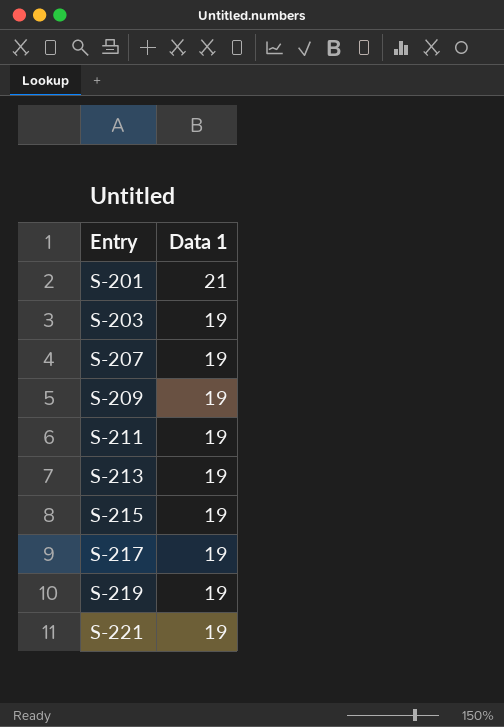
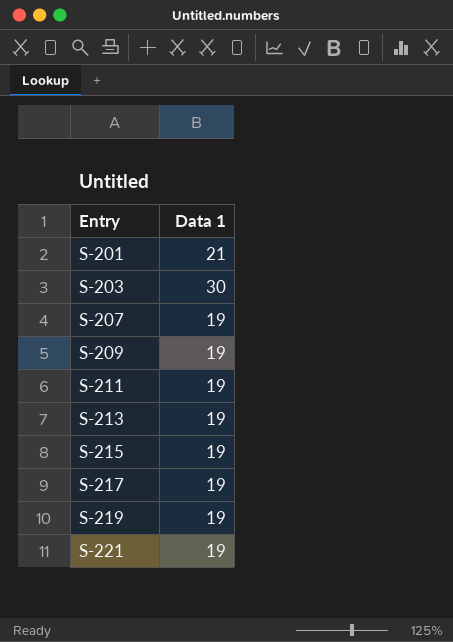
S-203 | Data 1: 19 -> 30

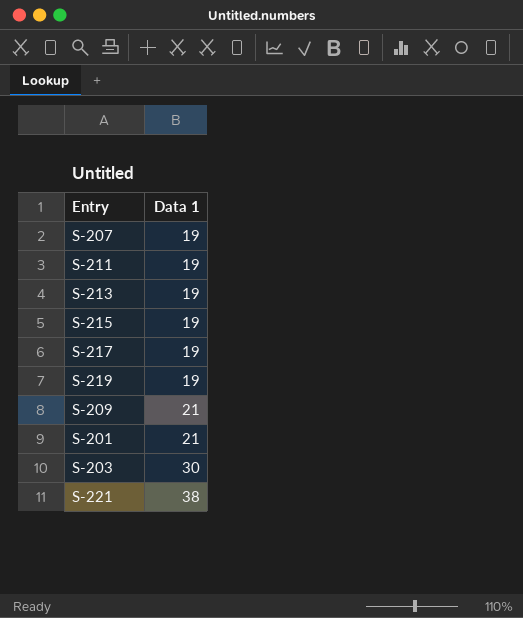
row order: Entry ascending -> Data 1 ascending
S-209 | Data 1: 19 -> 21
S-221 | Data 1: 19 -> 38

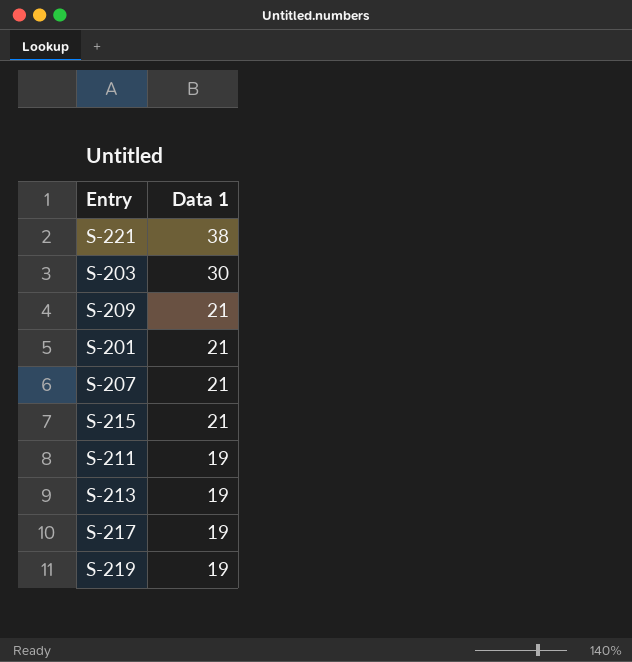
row order: Data 1 ascending -> Data 1 descending
S-207 | Data 1: 19 -> 21
S-215 | Data 1: 19 -> 21

